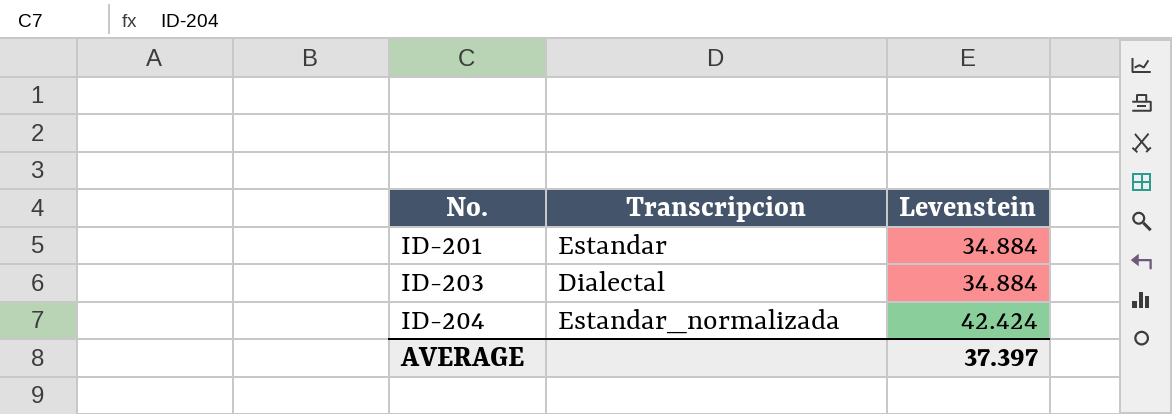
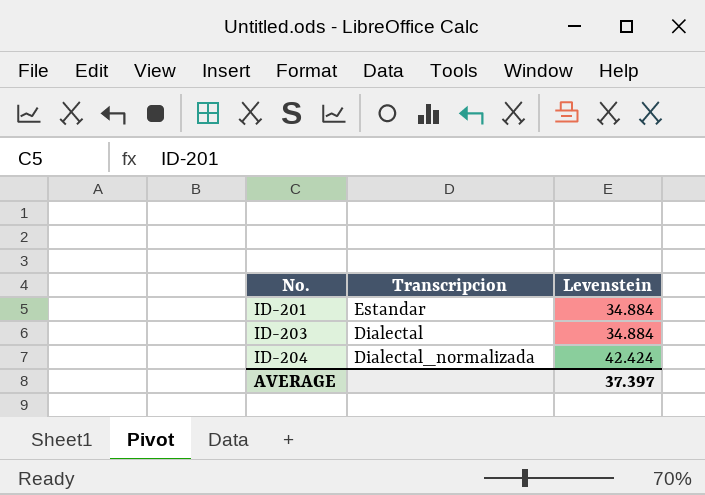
ID-204 | Transcripcion: Estandar_normalizada -> Dialectal_normalizada

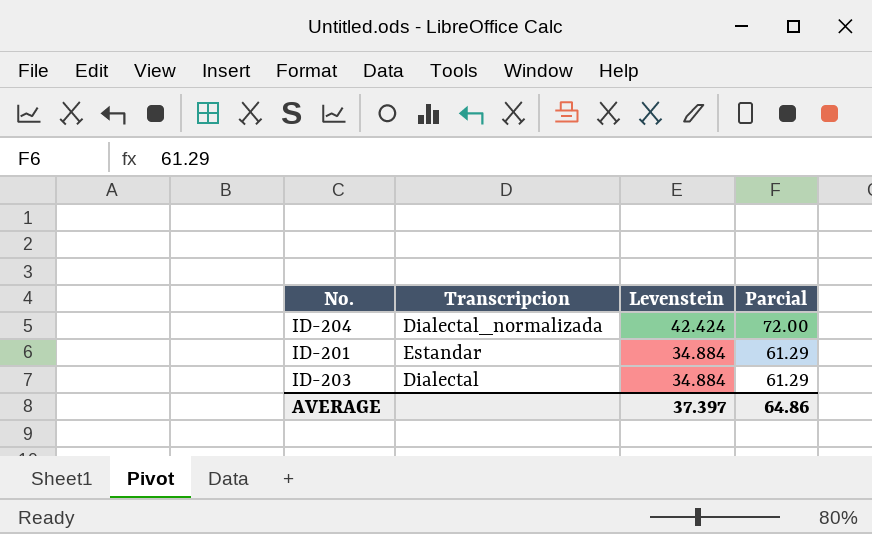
row order: No. ascending -> Levenstein descending
column Parcial | position: none -> 4

